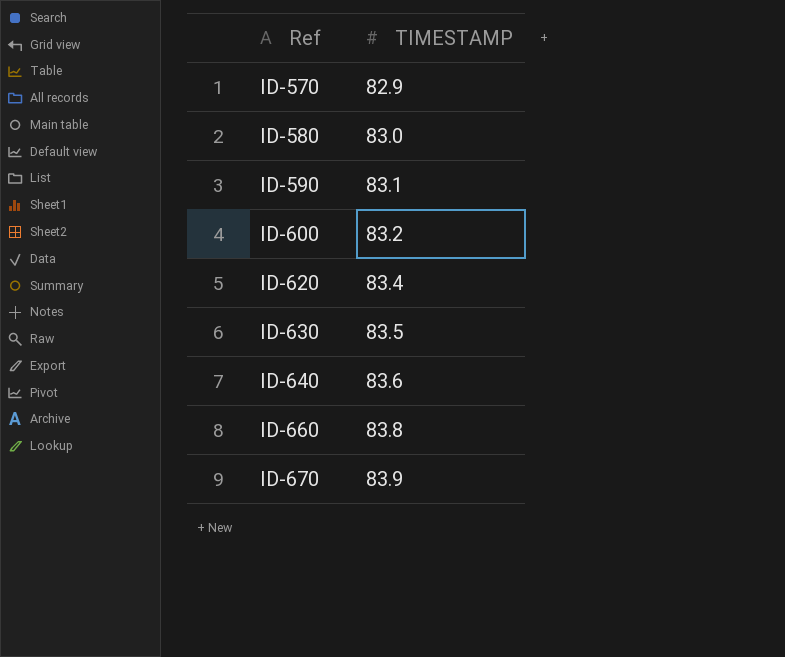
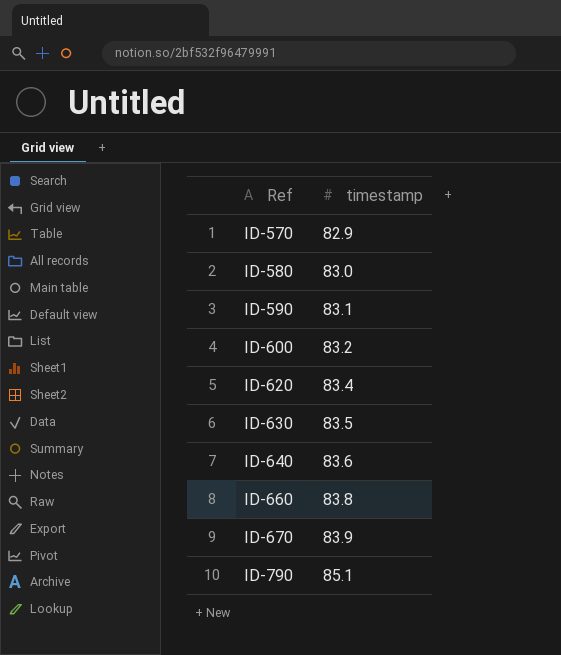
column name: TIMESTAMP -> timestamp
row ID-790: none -> 85.1

